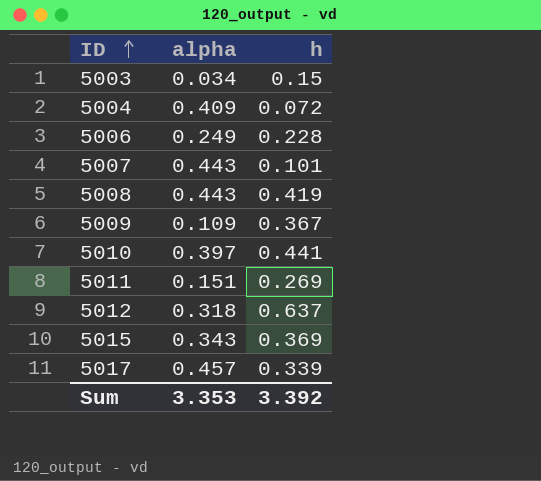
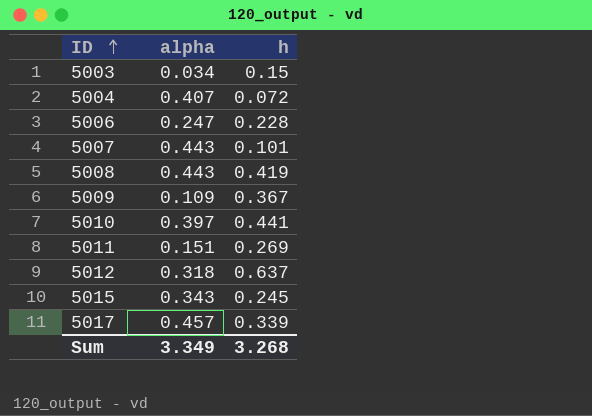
5004 | alpha: 0.409 -> 0.407
5006 | alpha: 0.249 -> 0.247
5015 | h: 0.369 -> 0.245
Sum | alpha: 3.353 -> 3.349
Sum | h: 3.392 -> 3.268

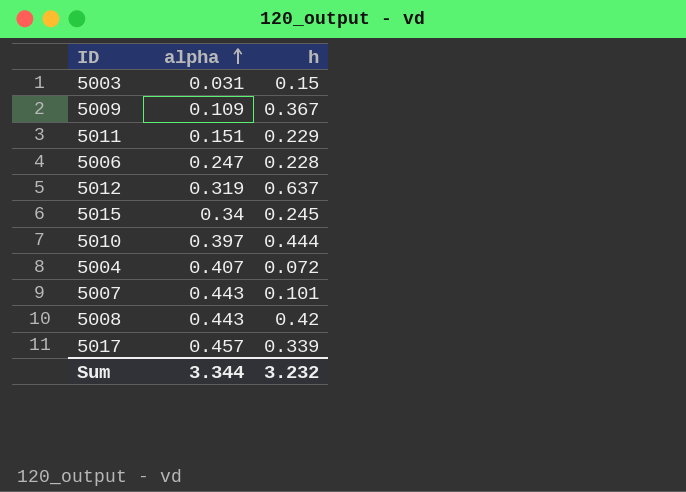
row order: ID ascending -> alpha ascending
5003 | alpha: 0.034 -> 0.031
5011 | h: 0.269 -> 0.229
5012 | alpha: 0.318 -> 0.319
5015 | alpha: 0.343 -> 0.34
5010 | h: 0.441 -> 0.444
5008 | h: 0.419 -> 0.42
Sum | alpha: 3.349 -> 3.344
Sum | h: 3.268 -> 3.232

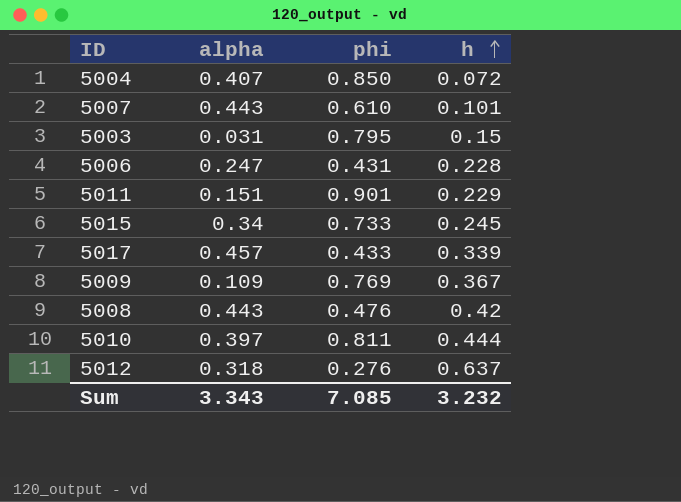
row order: alpha ascending -> h ascending
column phi | position: none -> 3
5012 | alpha: 0.319 -> 0.318
Sum | alpha: 3.344 -> 3.343

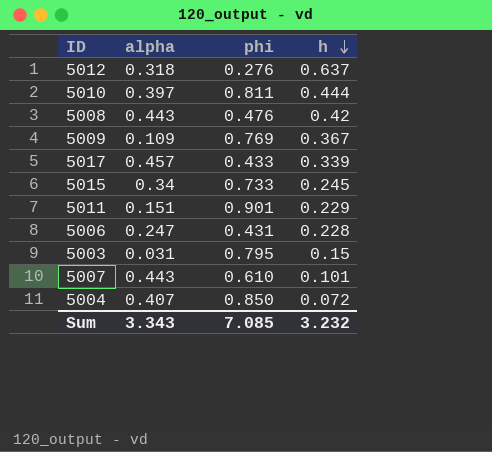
row order: h ascending -> h descending

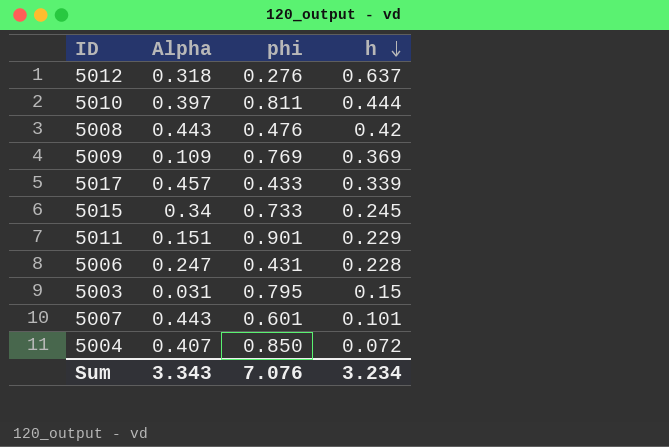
column name: alpha -> Alpha
5009 | h: 0.367 -> 0.369
5007 | phi: 0.610 -> 0.601
Sum | phi: 7.085 -> 7.076
Sum | h: 3.232 -> 3.234

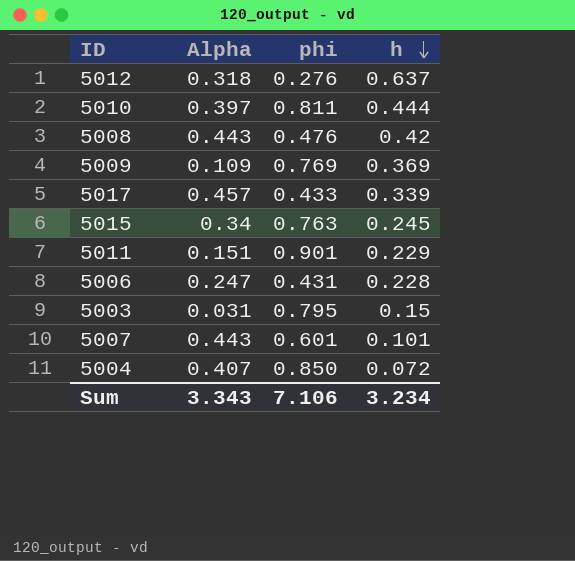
5015 | phi: 0.733 -> 0.763
Sum | phi: 7.076 -> 7.106

